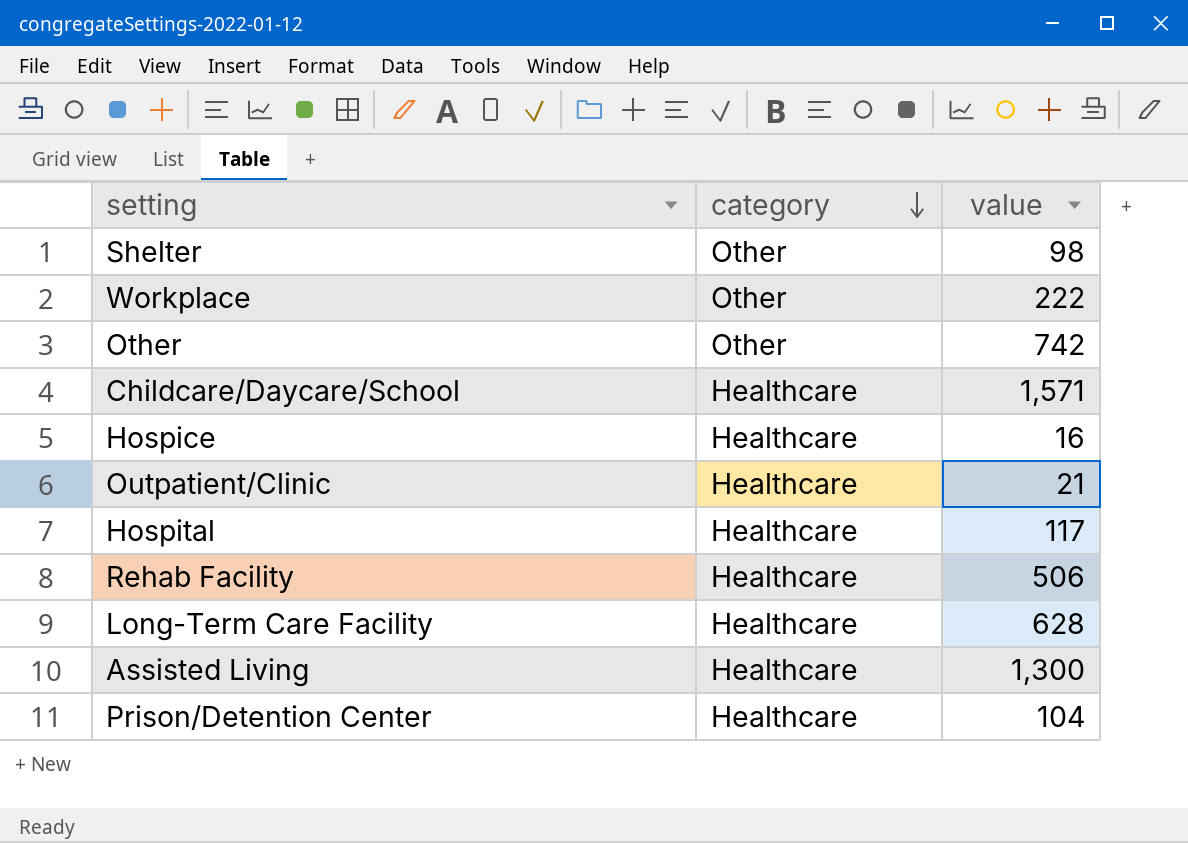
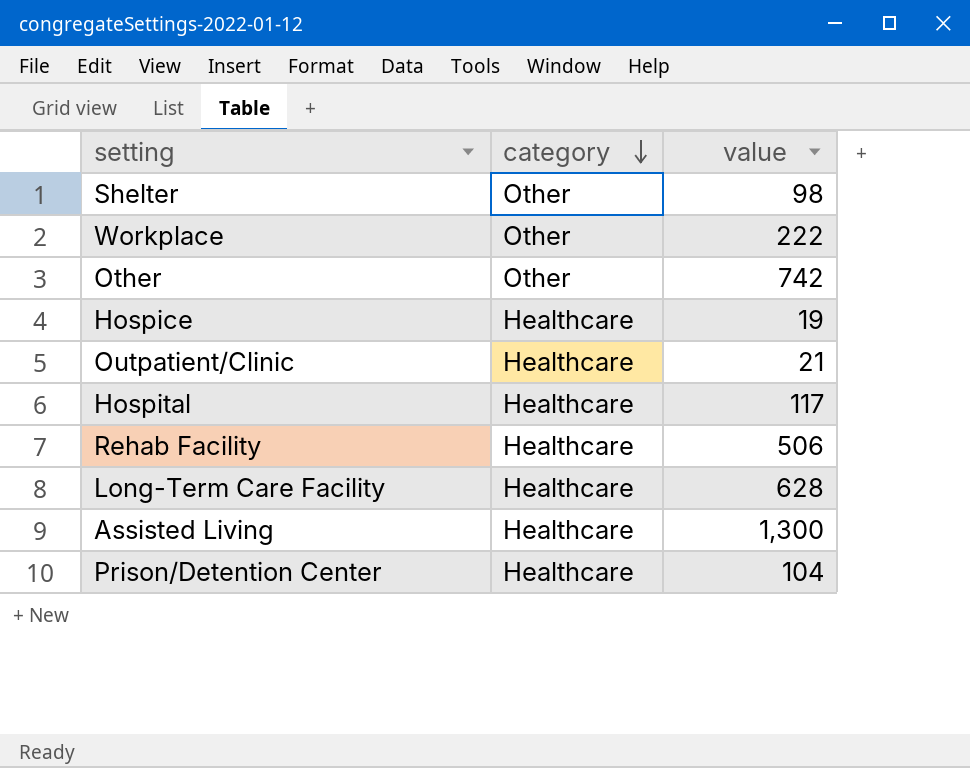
row Childcare/Daycare/School: Healthcare | 1,571 -> none
Hospice | value: 16 -> 19

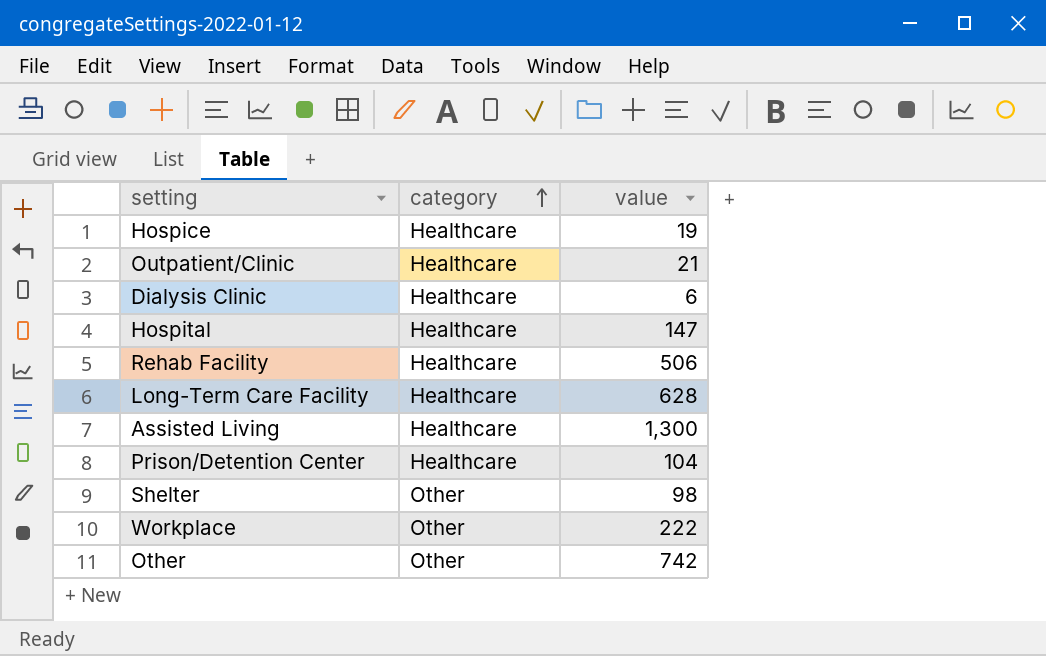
row order: category descending -> category ascending
row Dialysis Clinic: none -> Healthcare | 6
Hospital | value: 117 -> 147

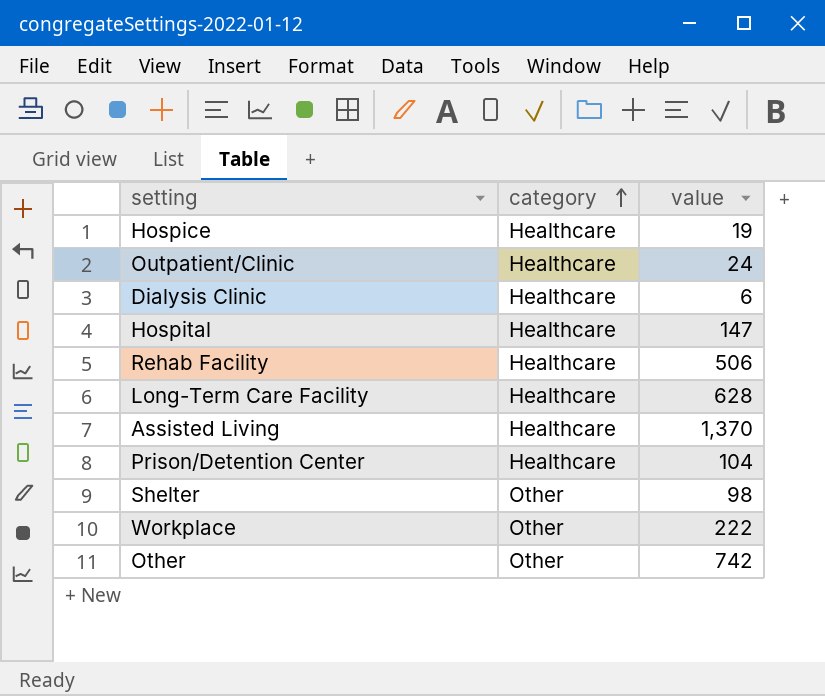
Outpatient/Clinic | value: 21 -> 24
Assisted Living | value: 1,300 -> 1,370

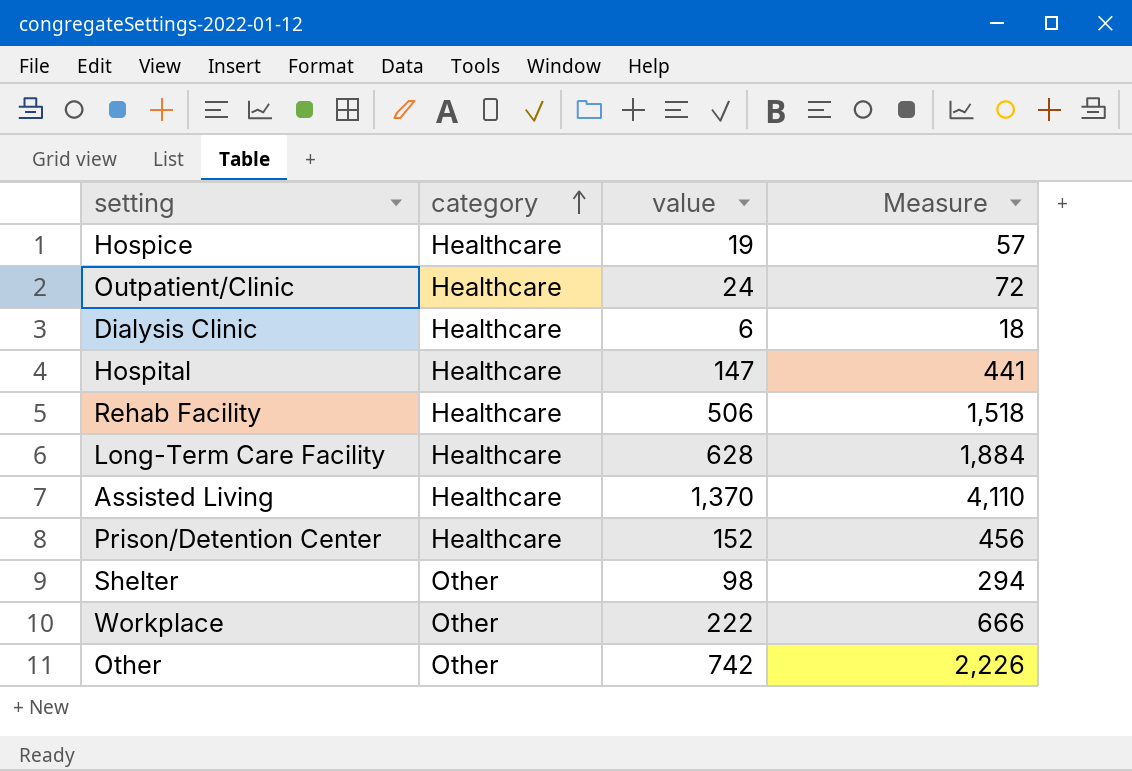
column Measure | formula: none -> [value] * 3
Prison/Detention Center | value: 104 -> 152

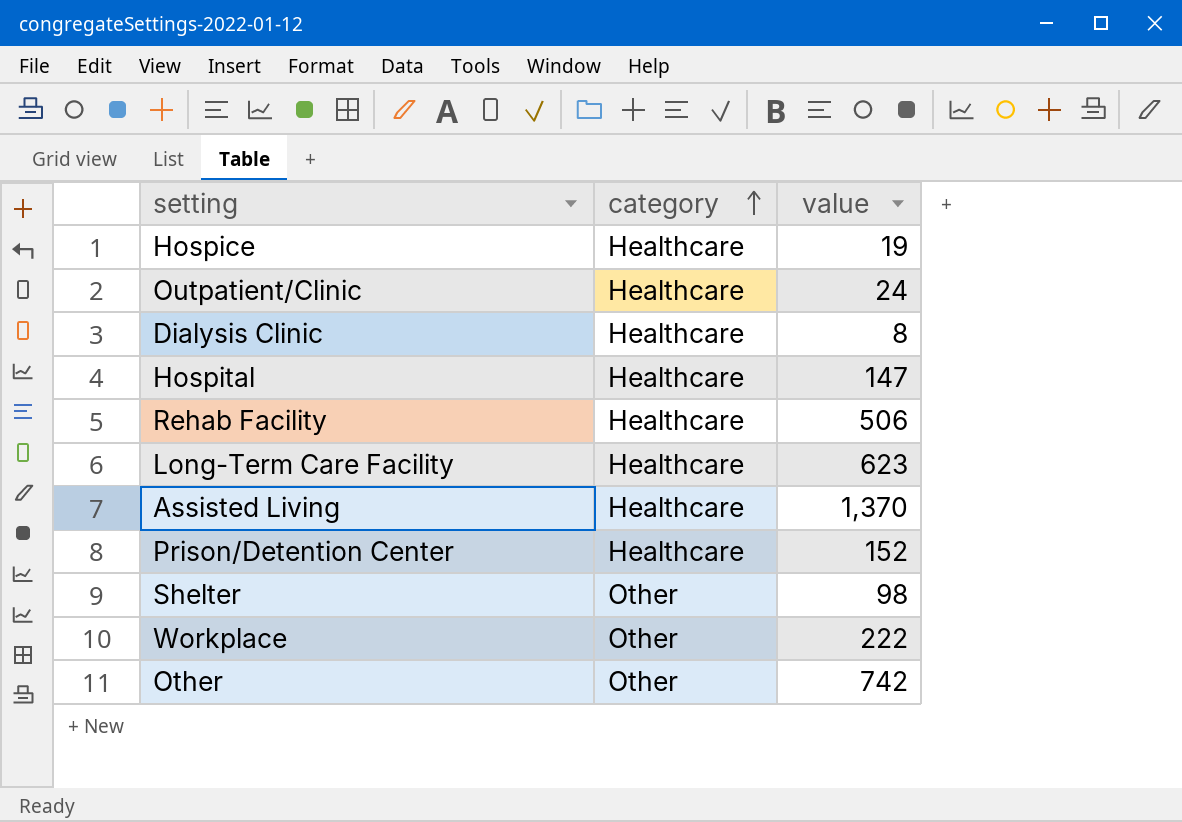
column Measure | formula: [value] * 3 -> none
Dialysis Clinic | value: 6 -> 8
Long-Term Care Facility | value: 628 -> 623

